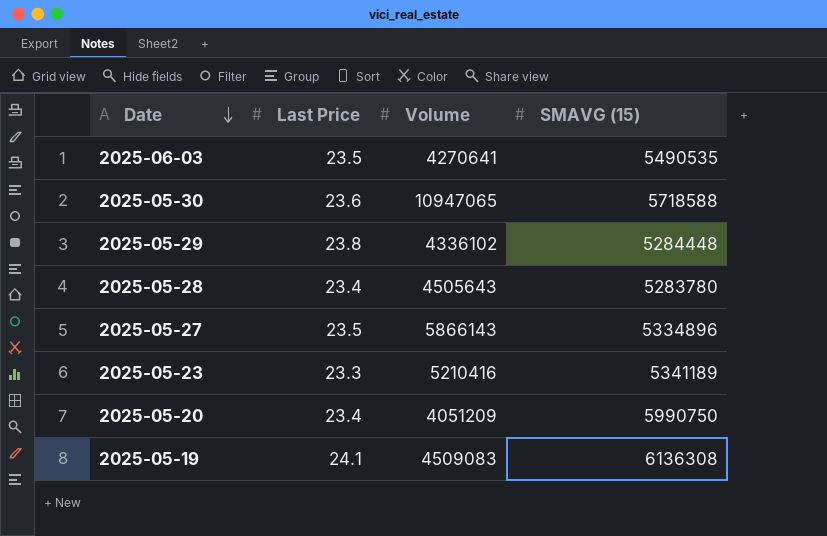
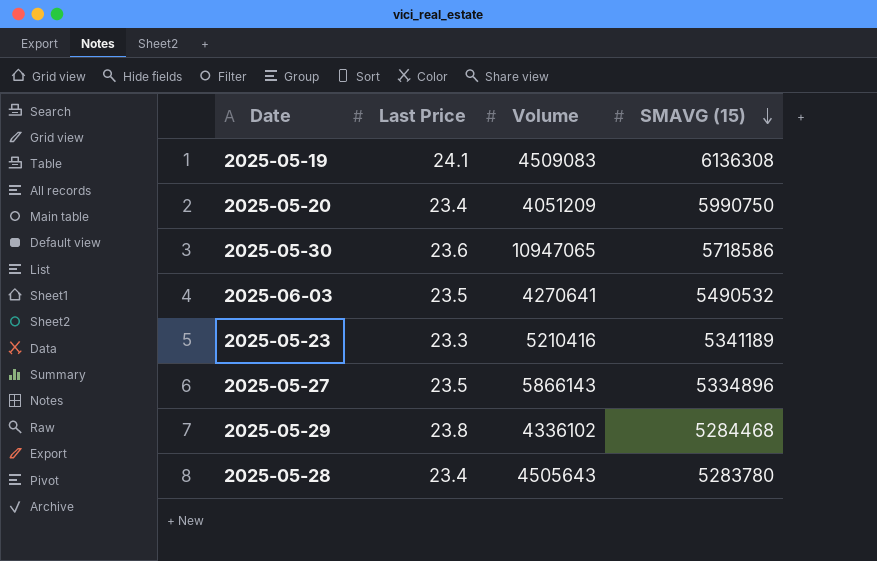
row order: Date descending -> SMAVG (15) descending
2025-05-30 | SMAVG (15): 5718588 -> 5718586
2025-06-03 | SMAVG (15): 5490535 -> 5490532
2025-05-29 | SMAVG (15): 5284448 -> 5284468

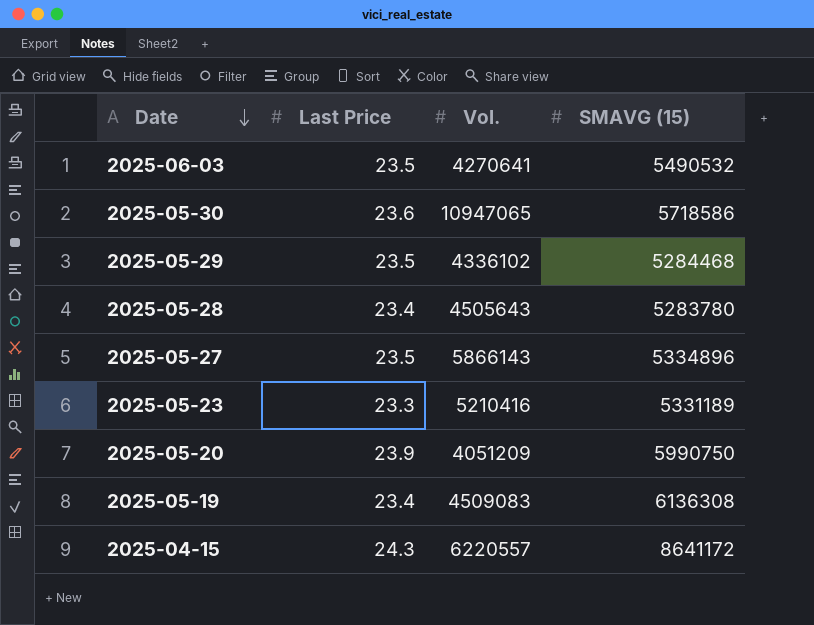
row order: SMAVG (15) descending -> Date descending
column name: Volume -> Vol.
2025-05-29 | Last Price: 23.8 -> 23.5
2025-05-23 | SMAVG (15): 5341189 -> 5331189
2025-05-20 | Last Price: 23.4 -> 23.9
2025-05-19 | Last Price: 24.1 -> 23.4
row 2025-04-15: none -> 24.3 | 6220557 | 8641172

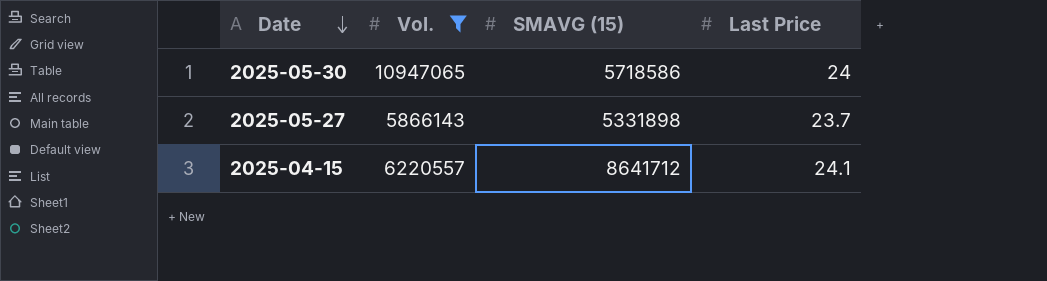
filter: none -> Vol. >= 5866143
column Last Price | position: 2 -> 4
2025-05-30 | Last Price: 23.6 -> 24
2025-05-27 | SMAVG (15): 5334896 -> 5331898
2025-05-27 | Last Price: 23.5 -> 23.7
2025-04-15 | SMAVG (15): 8641172 -> 8641712
2025-04-15 | Last Price: 24.3 -> 24.1

